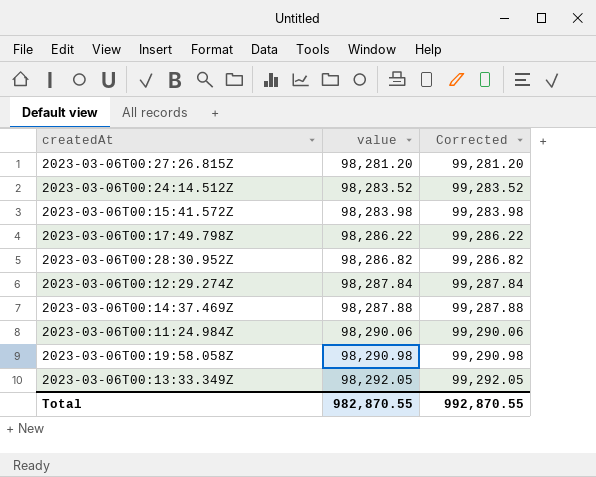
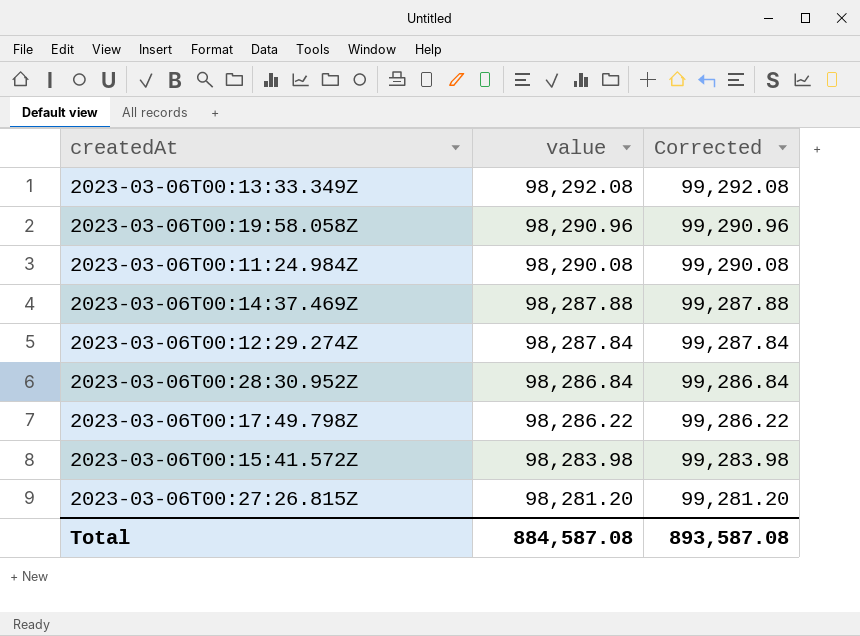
row order: value ascending -> value descending
row 2023-03-06T00:24:14.512Z: 98,283.52 | 99,283.52 -> none
2023-03-06T00:13:33.349Z | value: 98,292.05 -> 98,292.08
2023-03-06T00:13:33.349Z | Corrected: 99,292.05 -> 99,292.08
2023-03-06T00:19:58.058Z | value: 98,290.98 -> 98,290.96
2023-03-06T00:19:58.058Z | Corrected: 99,290.98 -> 99,290.96
2023-03-06T00:11:24.984Z | value: 98,290.06 -> 98,290.08
2023-03-06T00:11:24.984Z | Corrected: 99,290.06 -> 99,290.08
2023-03-06T00:28:30.952Z | value: 98,286.82 -> 98,286.84
2023-03-06T00:28:30.952Z | Corrected: 99,286.82 -> 99,286.84
Total | value: 982,870.55 -> 884,587.08
Total | Corrected: 992,870.55 -> 893,587.08

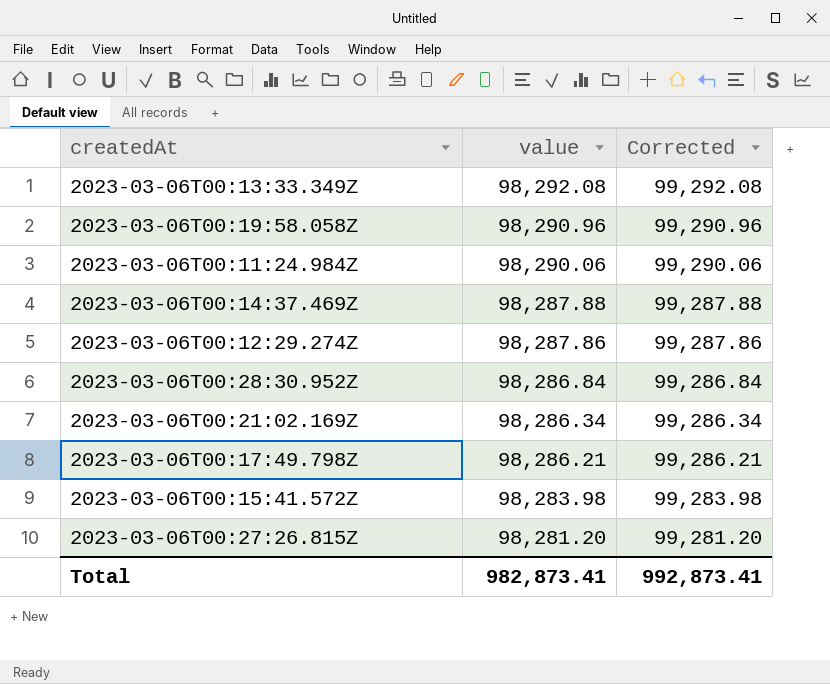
2023-03-06T00:11:24.984Z | value: 98,290.08 -> 98,290.06
2023-03-06T00:11:24.984Z | Corrected: 99,290.08 -> 99,290.06
2023-03-06T00:12:29.274Z | value: 98,287.84 -> 98,287.86
2023-03-06T00:12:29.274Z | Corrected: 99,287.84 -> 99,287.86
row 2023-03-06T00:21:02.169Z: none -> 98,286.34 | 99,286.34
2023-03-06T00:17:49.798Z | value: 98,286.22 -> 98,286.21
2023-03-06T00:17:49.798Z | Corrected: 99,286.22 -> 99,286.21
Total | value: 884,587.08 -> 982,873.41
Total | Corrected: 893,587.08 -> 992,873.41

